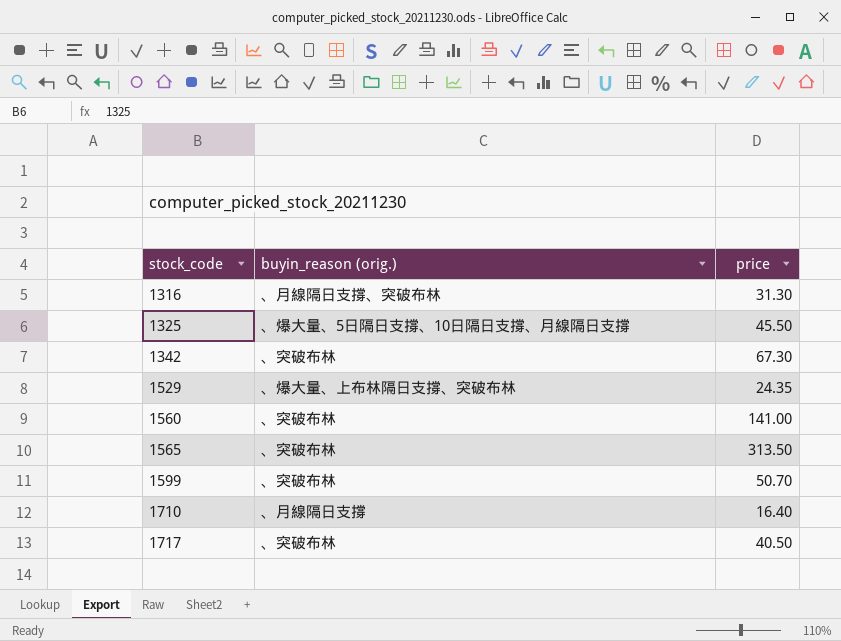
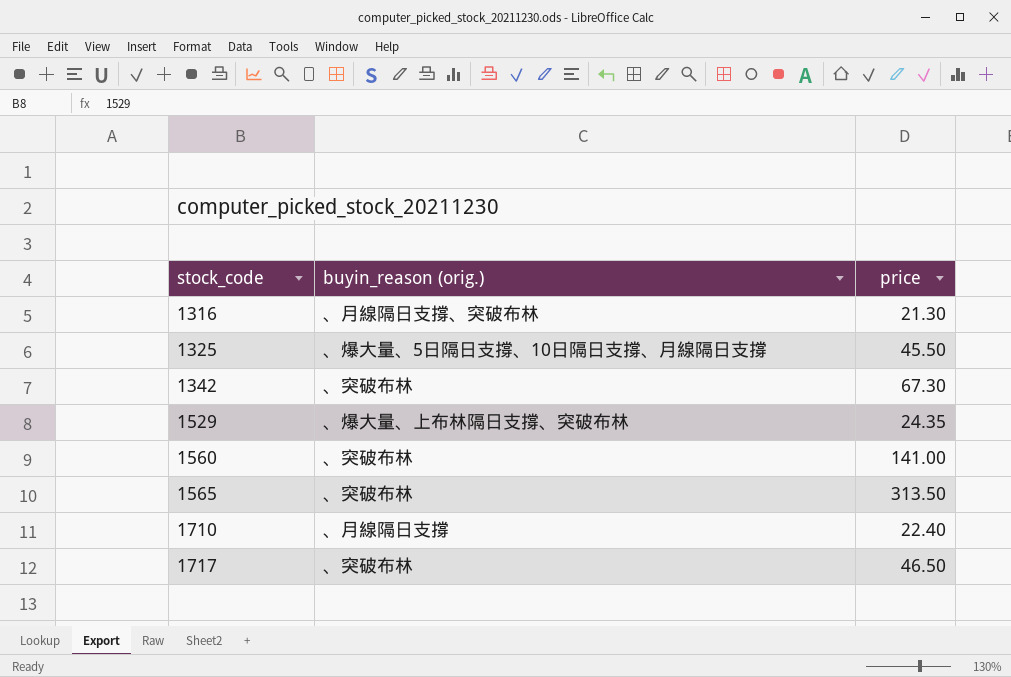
row 1599: 、突破布林 | 50.70 -> none
1316 | price: 31.30 -> 21.30
1710 | price: 16.40 -> 22.40
1717 | price: 40.50 -> 46.50

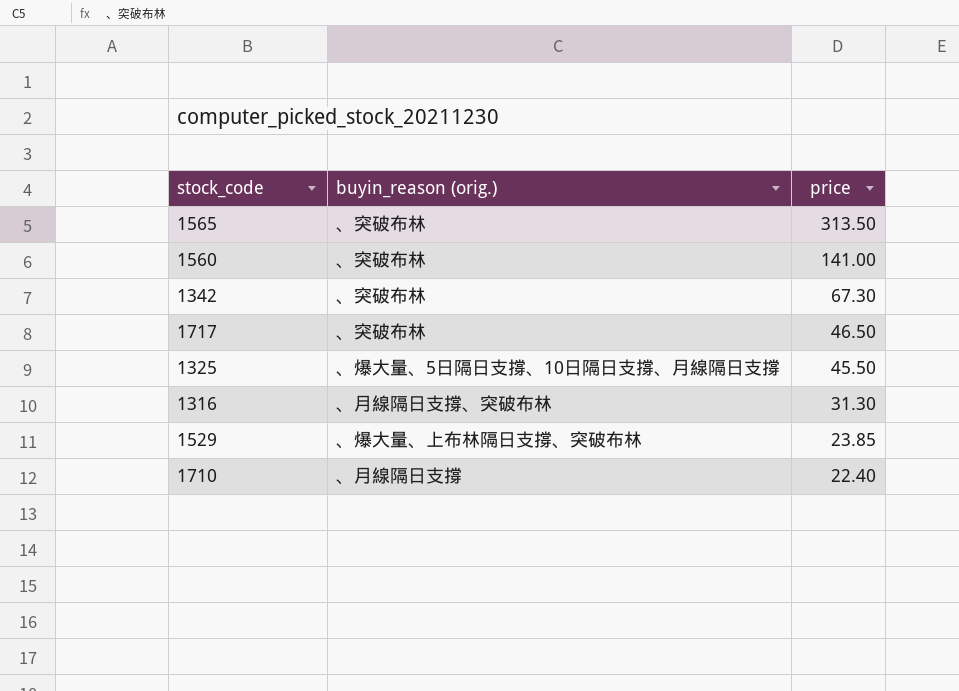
row order: stock_code ascending -> price descending
1316 | price: 21.30 -> 31.30
1529 | price: 24.35 -> 23.85

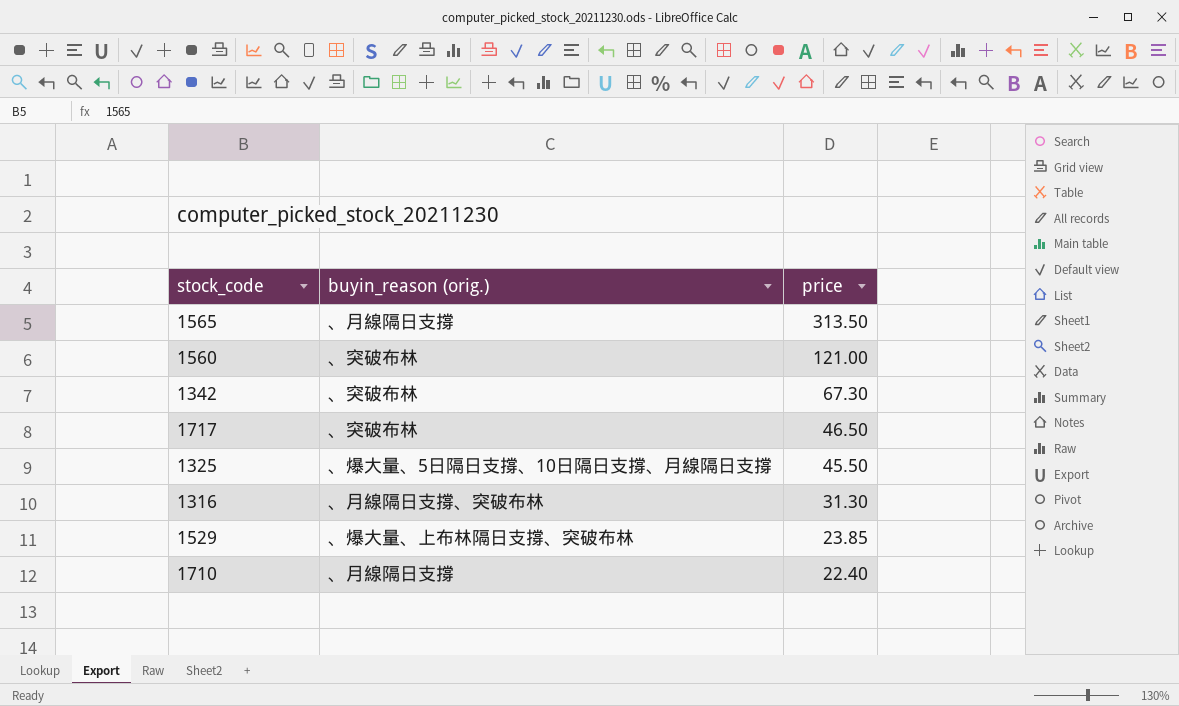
1565 | buyin_reason (orig.): 、突破布林 -> 、月線隔日支撐
1560 | price: 141.00 -> 121.00

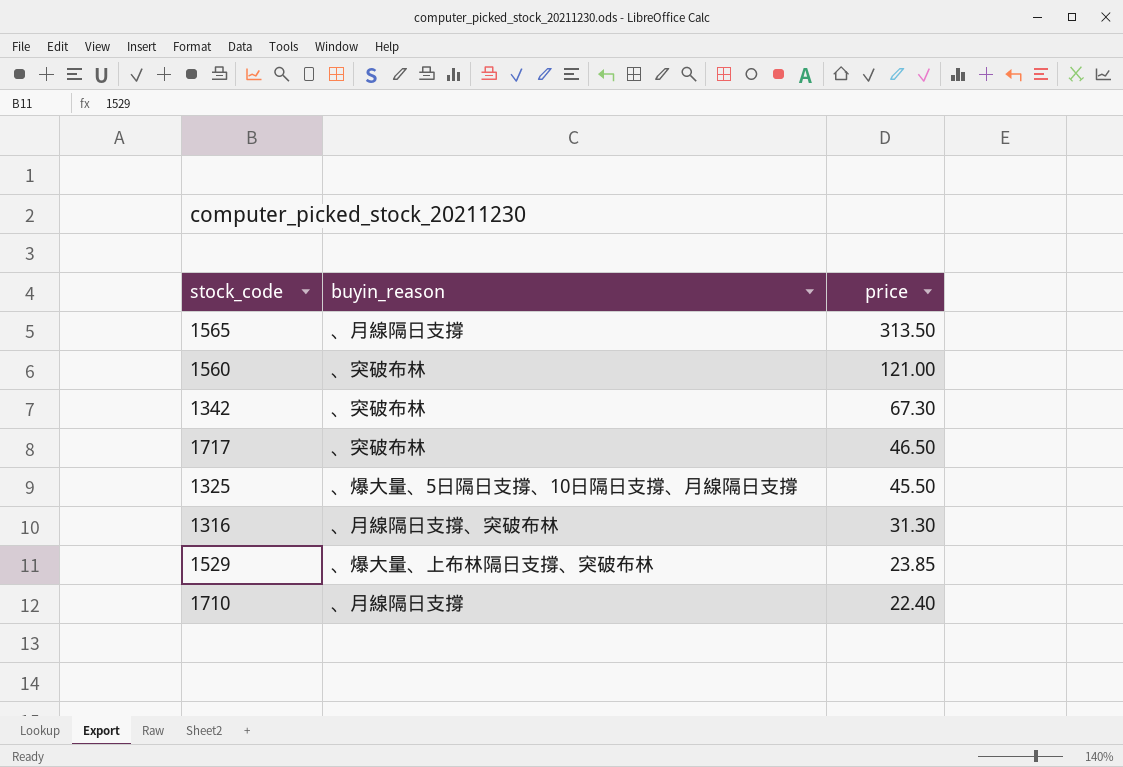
column name: buyin_reason (orig.) -> buyin_reason

